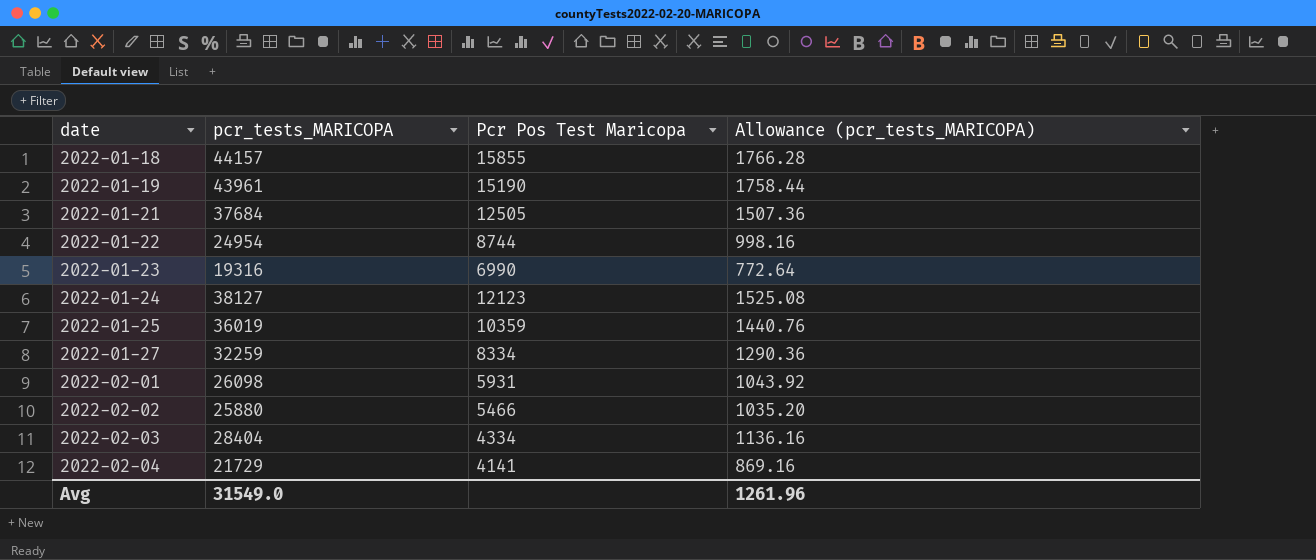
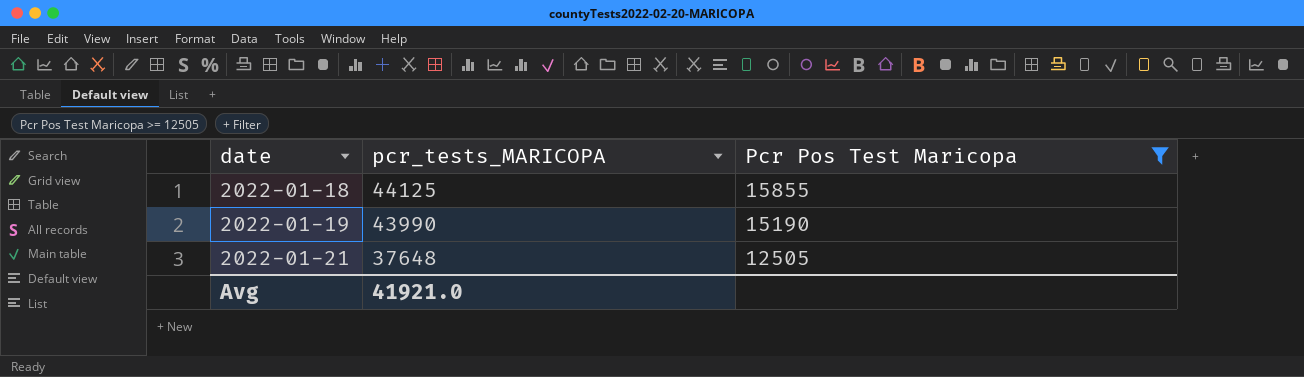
filter: none -> Pcr Pos Test Maricopa >= 12505
column Allowance (pcr_tests_MARICOPA) | formula: [pcr_tests_MARICOPA] * 0.04 -> none
2022-01-18 | pcr_tests_MARICOPA: 44157 -> 44125
2022-01-19 | pcr_tests_MARICOPA: 43961 -> 43990
2022-01-21 | pcr_tests_MARICOPA: 37684 -> 37648
Avg | pcr_tests_MARICOPA: 31549.0 -> 41921.0

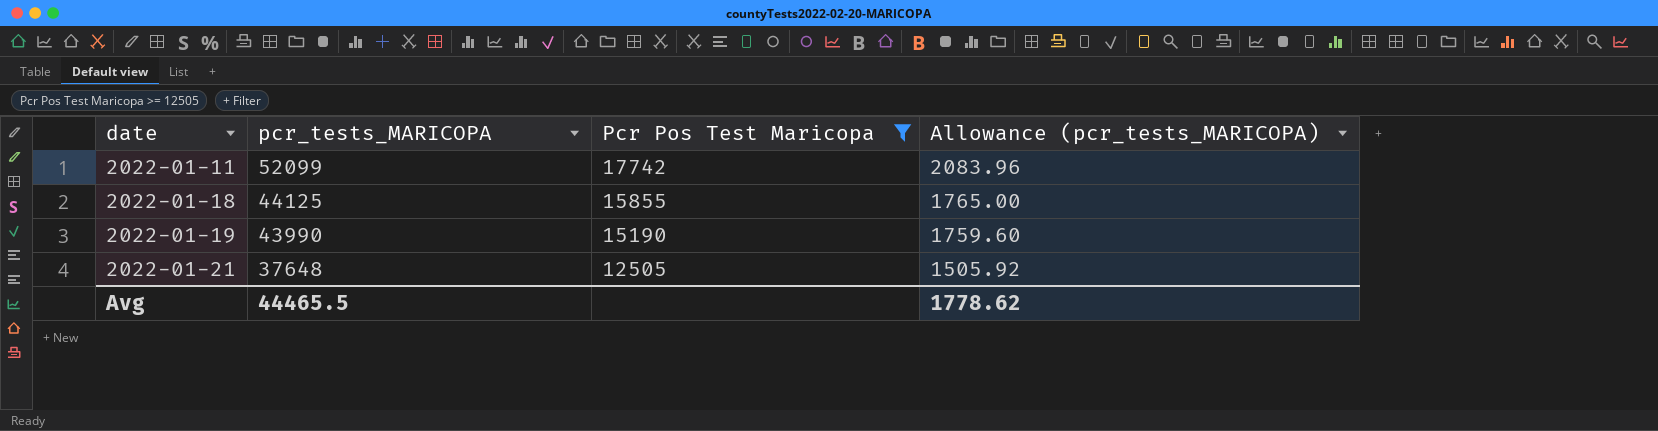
column Allowance (pcr_tests_MARICOPA) | formula: none -> [pcr_tests_MARICOPA] * 0.04
row 2022-01-11: none -> 52099 | 17742 | 2083.96
Avg | pcr_tests_MARICOPA: 41921.0 -> 44465.5

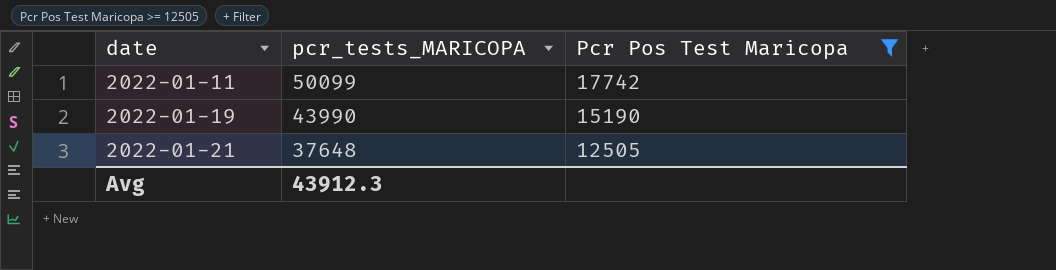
column Allowance (pcr_tests_MARICOPA) | formula: [pcr_tests_MARICOPA] * 0.04 -> none
row 2022-01-18: 44125 | 15855 | 1765.00 -> none
2022-01-11 | pcr_tests_MARICOPA: 52099 -> 50099
Avg | pcr_tests_MARICOPA: 44465.5 -> 43912.3

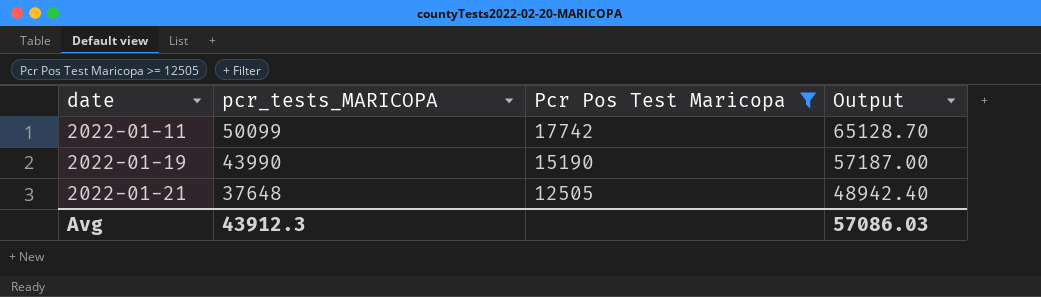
column Output | formula: none -> [pcr_tests_MARICOPA] * 1.3

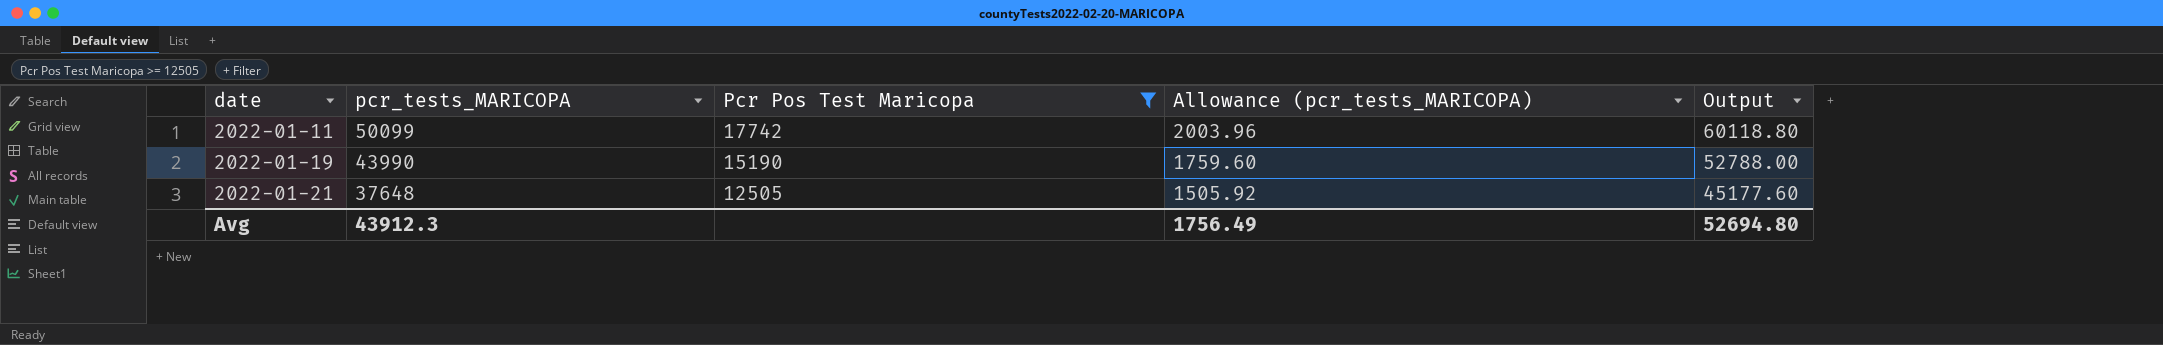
column Allowance (pcr_tests_MARICOPA) | formula: none -> [pcr_tests_MARICOPA] * 0.04
column Output | formula: [pcr_tests_MARICOPA] * 1.3 -> [pcr_tests_MARICOPA] * 1.2
Avg | Output: 57086.03 -> 52694.80

